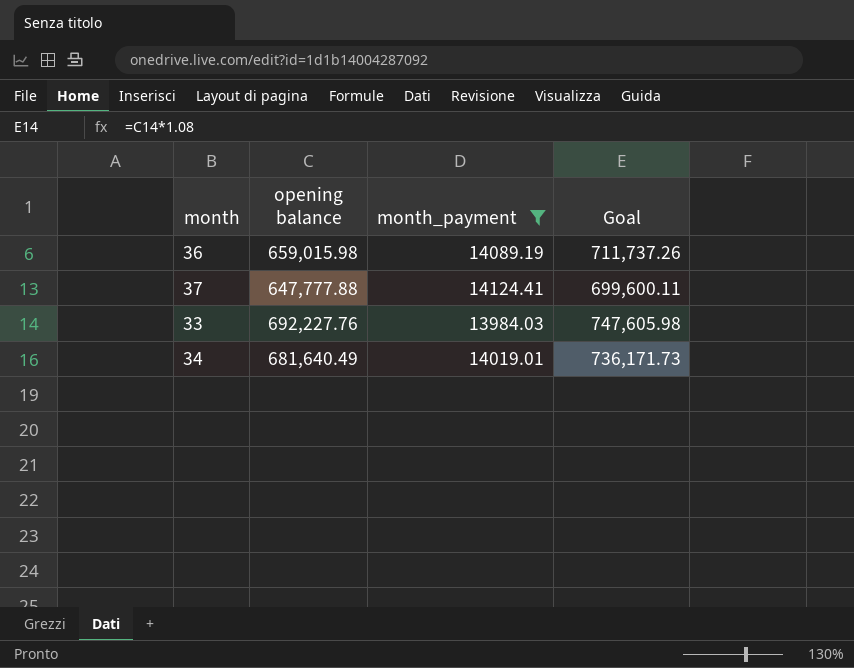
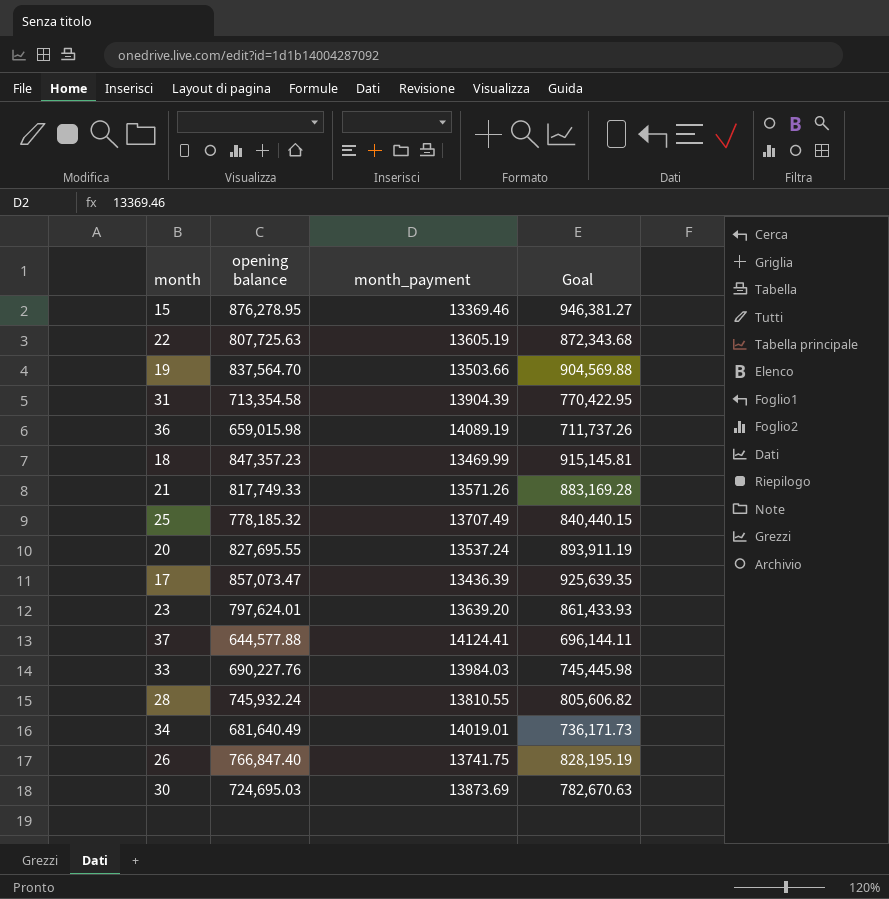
filter: month_payment >= 13984.03 -> none
37 | opening balance: 647,777.88 -> 644,577.88
37 | Goal: 699,600.11 -> 696,144.11
33 | opening balance: 692,227.76 -> 690,227.76
33 | Goal: 747,605.98 -> 745,445.98

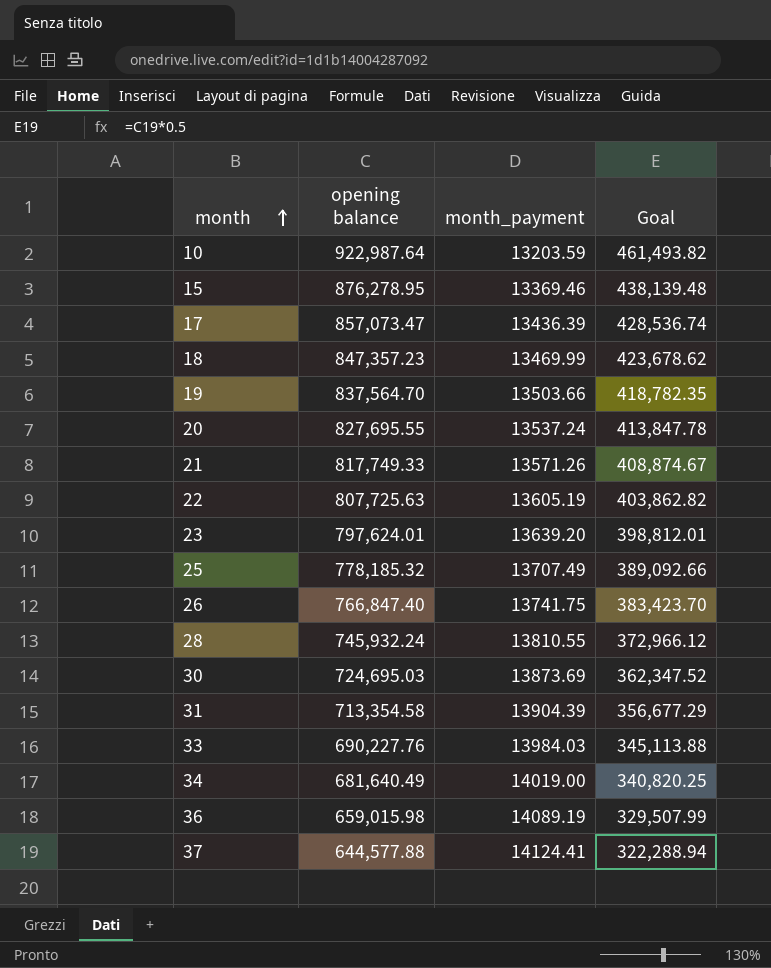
row order: none -> month ascending
column Goal | formula: [opening balance] * 1.08 -> [opening balance] * 0.5
row 10: none -> 922,987.64 | 13203.59 | 461,493.82
34 | month_payment: 14019.01 -> 14019.00

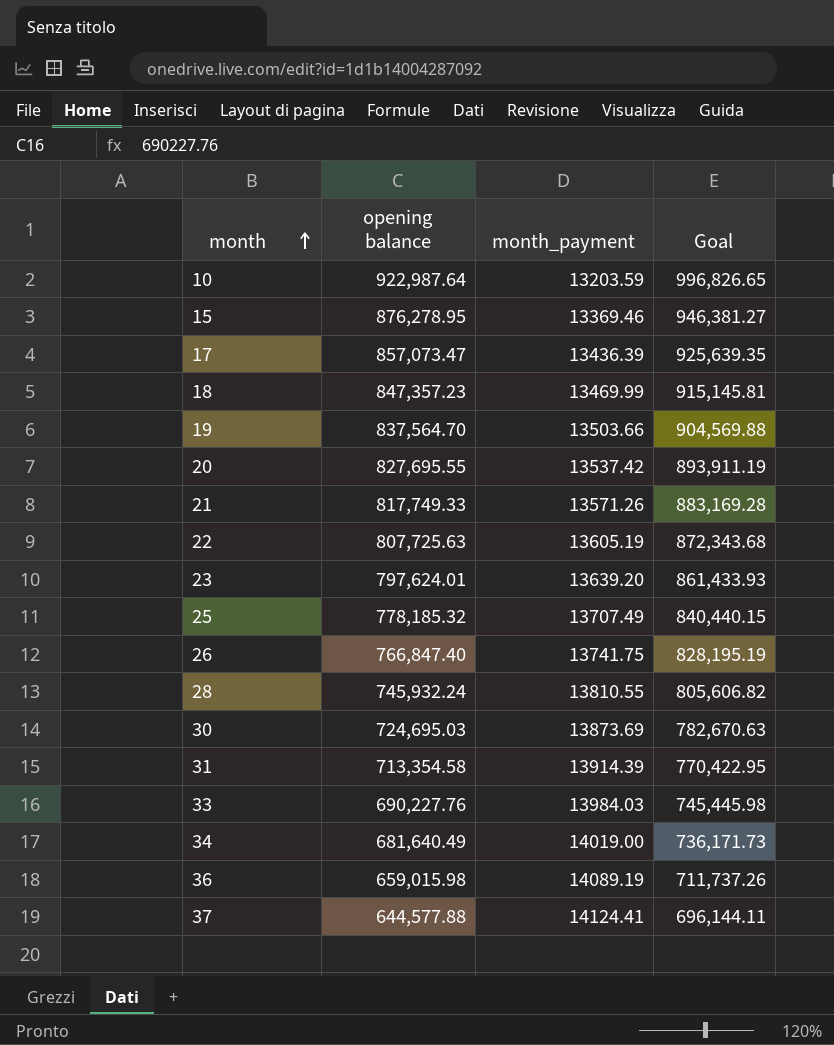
column Goal | formula: [opening balance] * 0.5 -> [opening balance] * 1.08
20 | month_payment: 13537.24 -> 13537.42
31 | month_payment: 13904.39 -> 13914.39

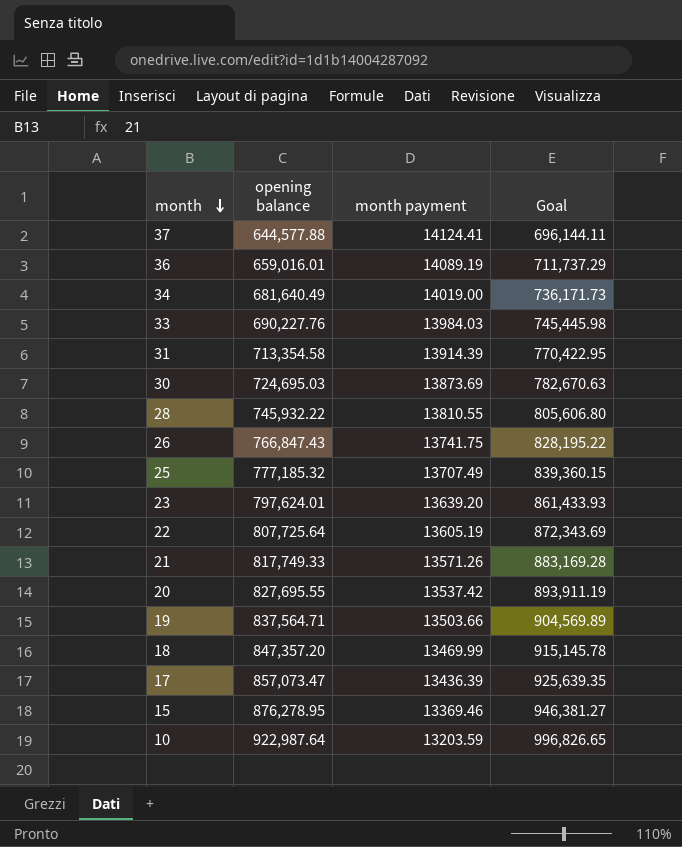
row order: month ascending -> month descending
column name: month_payment -> month payment
36 | opening balance: 659,015.98 -> 659,016.01
36 | Goal: 711,737.26 -> 711,737.29
28 | opening balance: 745,932.24 -> 745,932.22
28 | Goal: 805,606.82 -> 805,606.80
26 | opening balance: 766,847.40 -> 766,847.43
26 | Goal: 828,195.19 -> 828,195.22
25 | opening balance: 778,185.32 -> 777,185.32
25 | Goal: 840,440.15 -> 839,360.15
22 | opening balance: 807,725.63 -> 807,725.64
22 | Goal: 872,343.68 -> 872,343.69
19 | opening balance: 837,564.70 -> 837,564.71
19 | Goal: 904,569.88 -> 904,569.89
18 | opening balance: 847,357.23 -> 847,357.20
18 | Goal: 915,145.81 -> 915,145.78

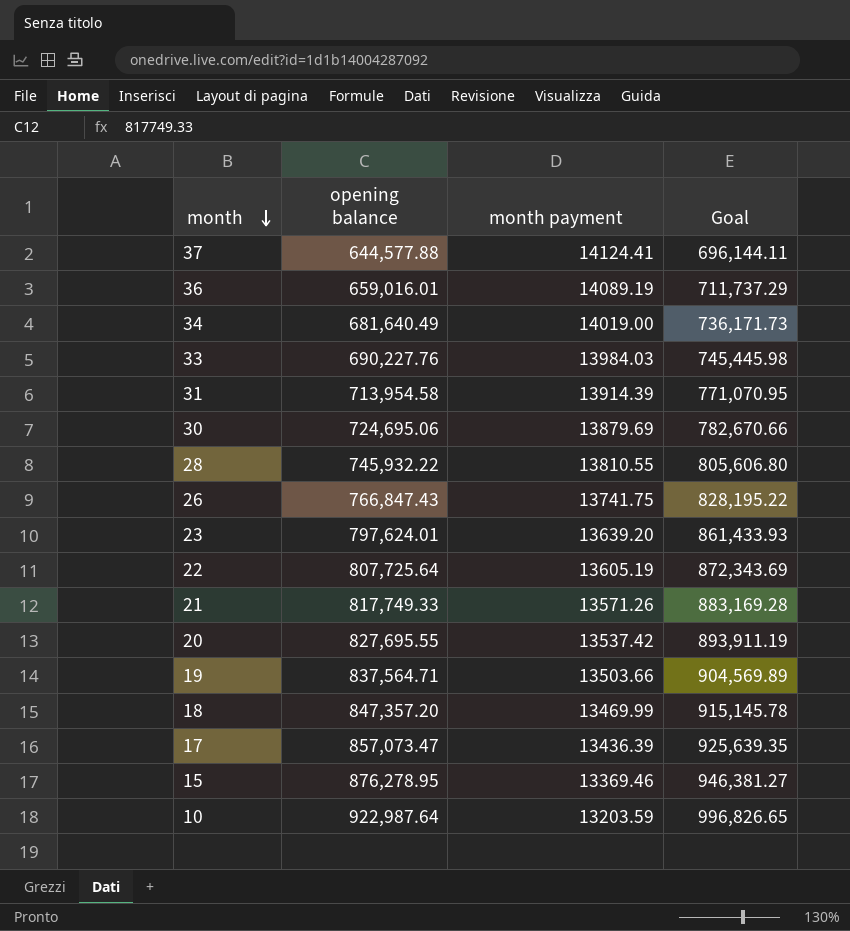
row 25: 777,185.32 | 13707.49 | 839,360.15 -> none
31 | opening balance: 713,354.58 -> 713,954.58
31 | Goal: 770,422.95 -> 771,070.95
30 | opening balance: 724,695.03 -> 724,695.06
30 | month payment: 13873.69 -> 13879.69
30 | Goal: 782,670.63 -> 782,670.66

